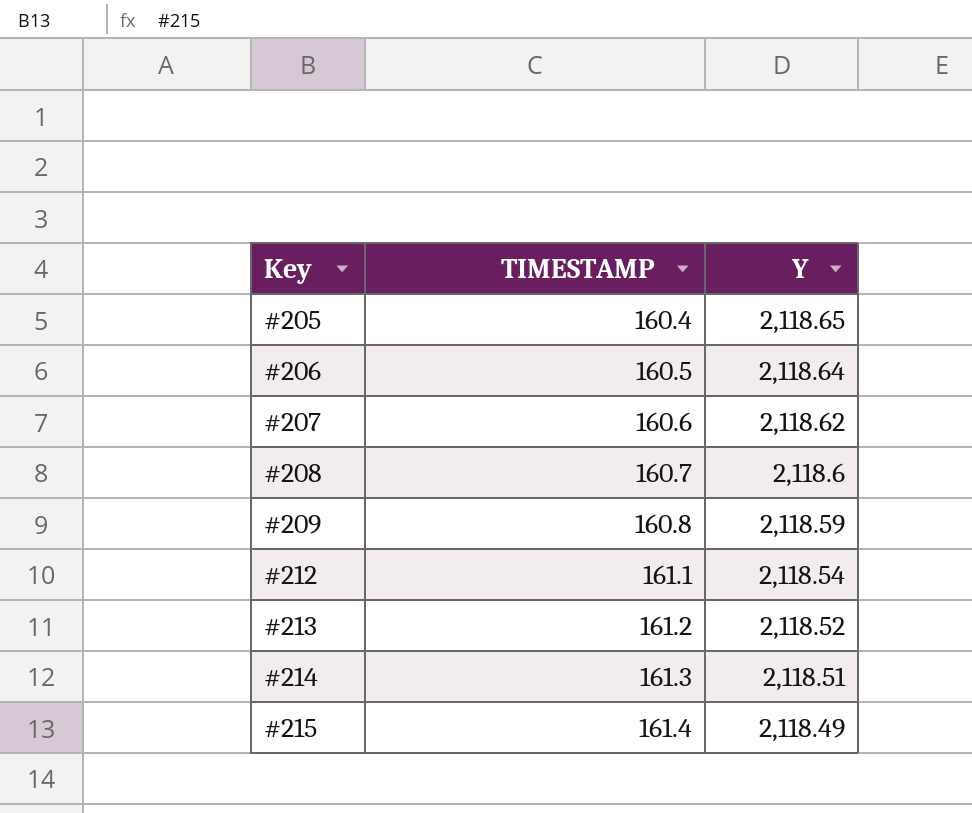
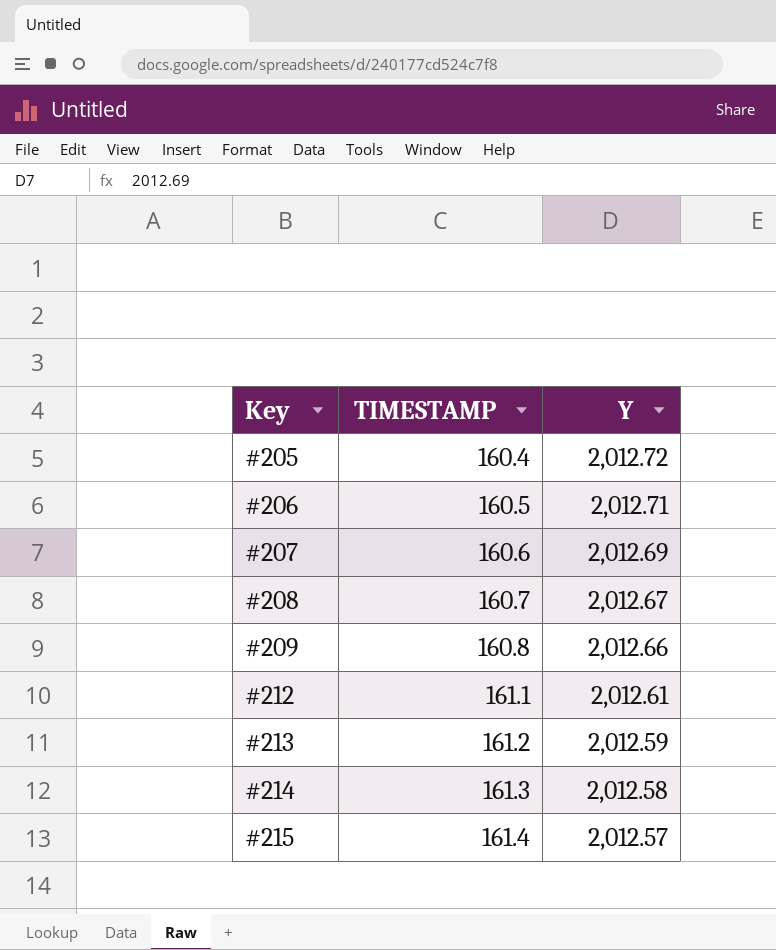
#205 | Y: 2,118.65 -> 2,012.72
#206 | Y: 2,118.64 -> 2,012.71
#207 | Y: 2,118.62 -> 2,012.69
#208 | Y: 2,118.6 -> 2,012.67
#209 | Y: 2,118.59 -> 2,012.66
#212 | Y: 2,118.54 -> 2,012.61
#213 | Y: 2,118.52 -> 2,012.59
#214 | Y: 2,118.51 -> 2,012.58
#215 | Y: 2,118.49 -> 2,012.57

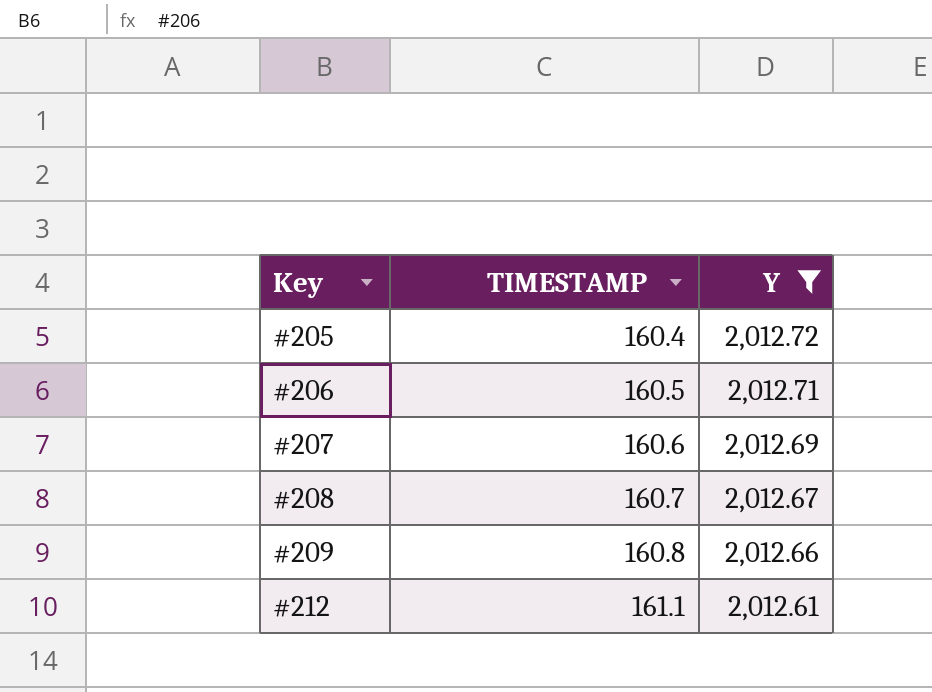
filter: none -> Y >= 2,012.61

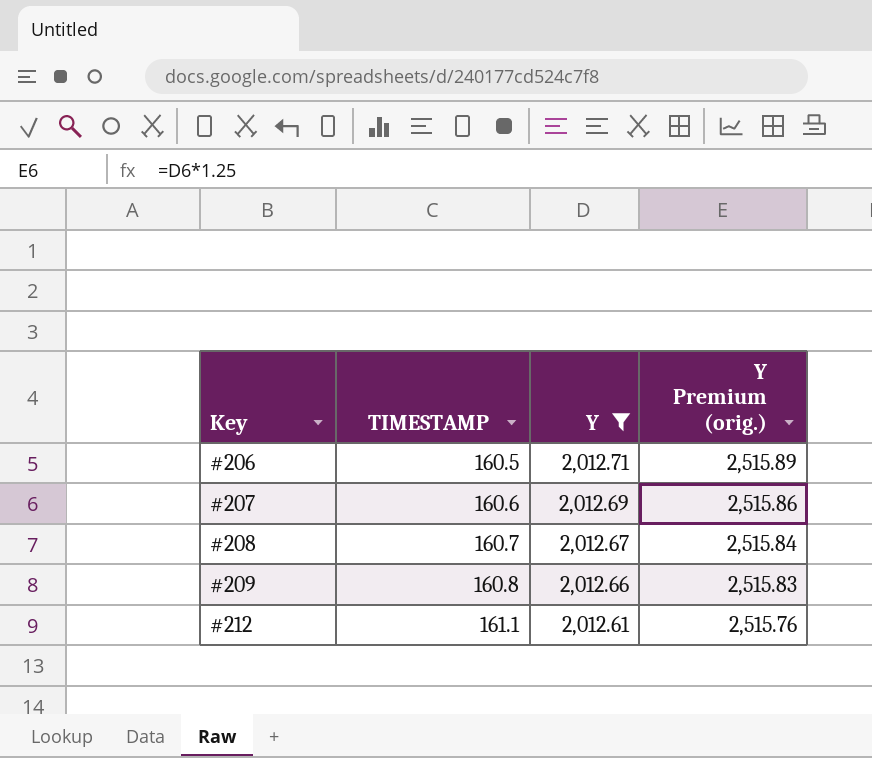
column Y Premium (orig.) | formula: none -> [Y] * 1.25
row #205: 160.4 | 2,012.72 -> none

